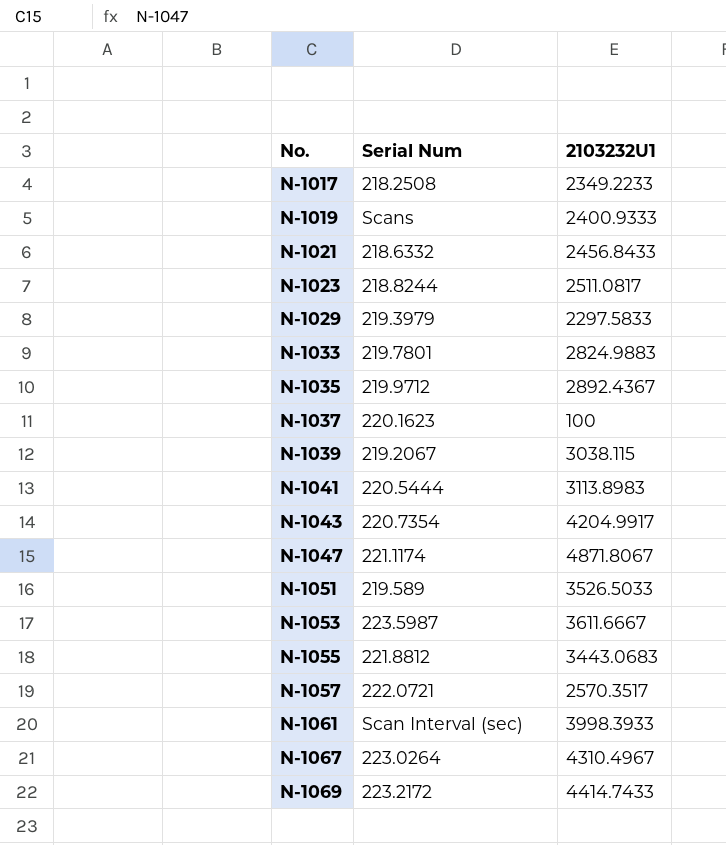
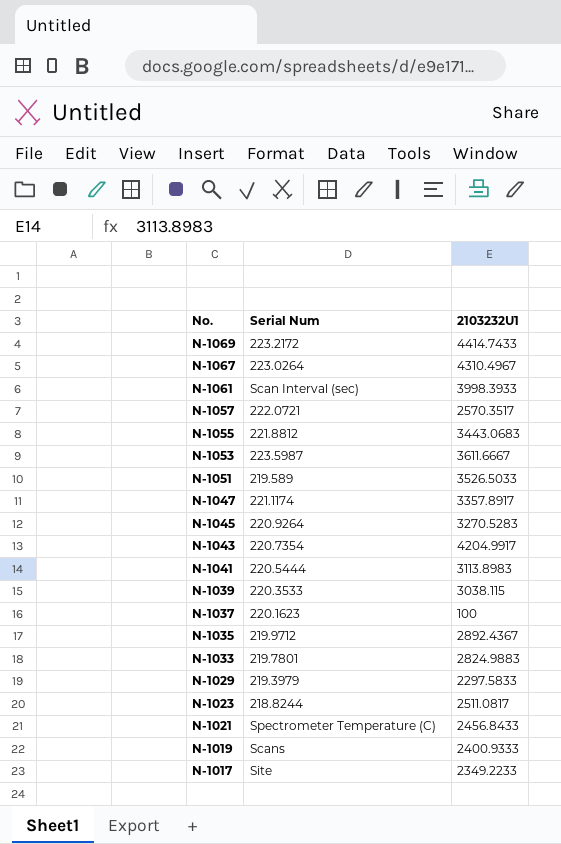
row order: No. ascending -> No. descending
N-1047 | 2103232U1: 4871.8067 -> 3357.8917
row N-1045: none -> 220.9264 | 3270.5283
N-1039 | Serial Num: 219.2067 -> 220.3533
N-1021 | Serial Num: 218.6332 -> Spectrometer Temperature (C)
N-1017 | Serial Num: 218.2508 -> Site

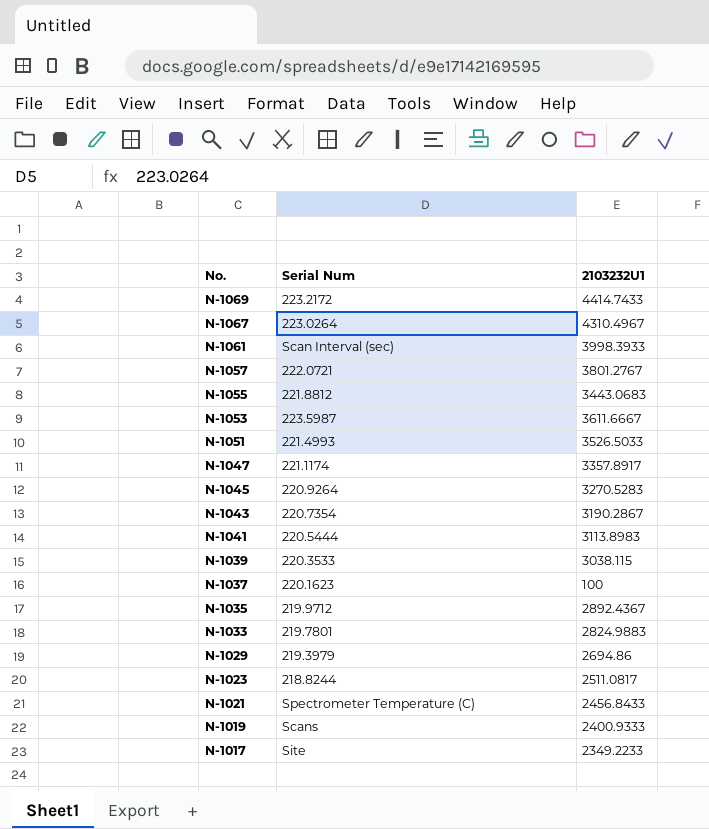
N-1057 | 2103232U1: 2570.3517 -> 3801.2767
N-1051 | Serial Num: 219.589 -> 221.4993
N-1043 | 2103232U1: 4204.9917 -> 3190.2867
N-1029 | 2103232U1: 2297.5833 -> 2694.86

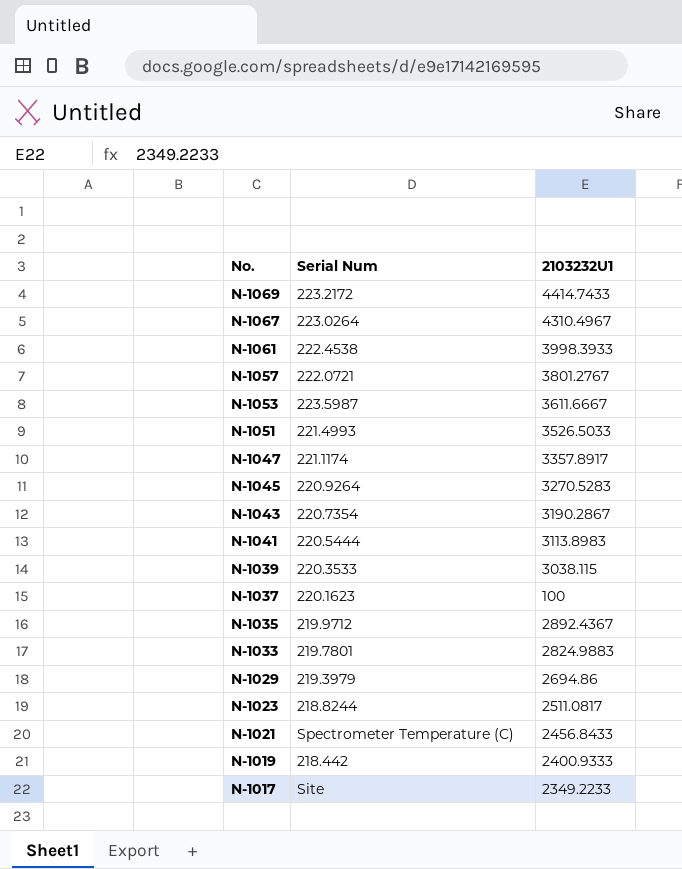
row N-1055: 221.8812 | 3443.0683 -> none
N-1061 | Serial Num: Scan Interval (sec) -> 222.4538
N-1019 | Serial Num: Scans -> 218.442

